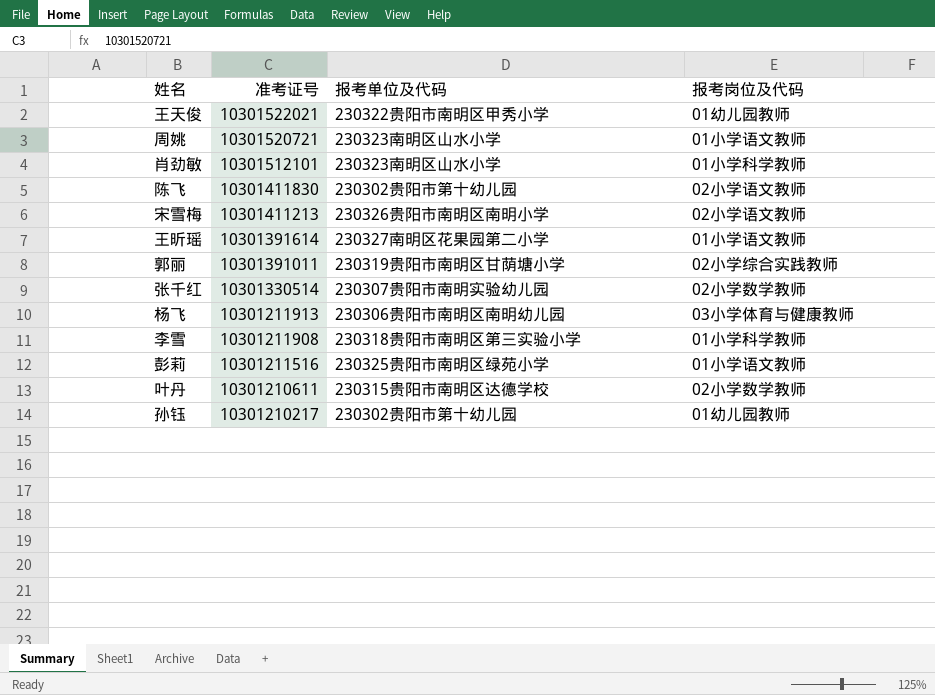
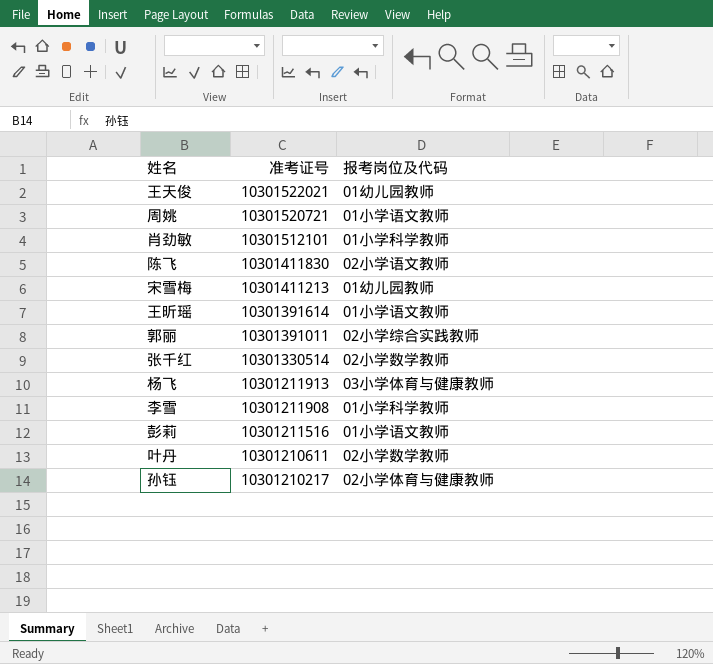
column 报考单位及代码 | position: 3 -> none
宋雪梅 | 报考岗位及代码: 02小学语文教师 -> 01幼儿园教师
孙钰 | 报考岗位及代码: 01幼儿园教师 -> 02小学体育与健康教师

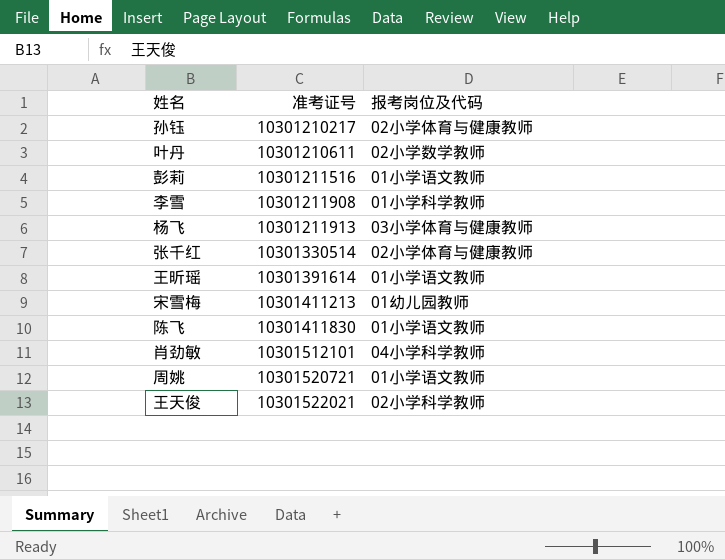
row order: 准考证号 descending -> 准考证号 ascending
row 郭丽: 10301391011 | 02小学综合实践教师 -> none
张千红 | 报考岗位及代码: 02小学数学教师 -> 02小学体育与健康教师
陈飞 | 报考岗位及代码: 02小学语文教师 -> 01小学语文教师
肖劲敏 | 报考岗位及代码: 01小学科学教师 -> 04小学科学教师
王天俊 | 报考岗位及代码: 01幼儿园教师 -> 02小学科学教师

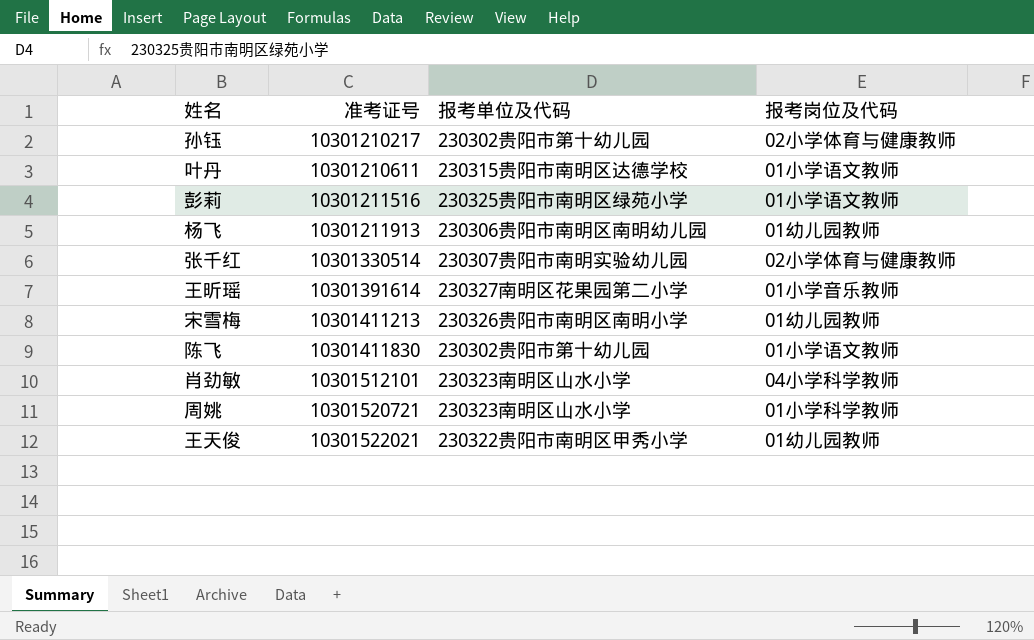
column 报考单位及代码 | position: none -> 3
row 李雪: 10301211908 | 01小学科学教师 -> none
叶丹 | 报考岗位及代码: 02小学数学教师 -> 01小学语文教师
杨飞 | 报考岗位及代码: 03小学体育与健康教师 -> 01幼儿园教师
王昕瑶 | 报考岗位及代码: 01小学语文教师 -> 01小学音乐教师
周姚 | 报考岗位及代码: 01小学语文教师 -> 01小学科学教师
王天俊 | 报考岗位及代码: 02小学科学教师 -> 01幼儿园教师

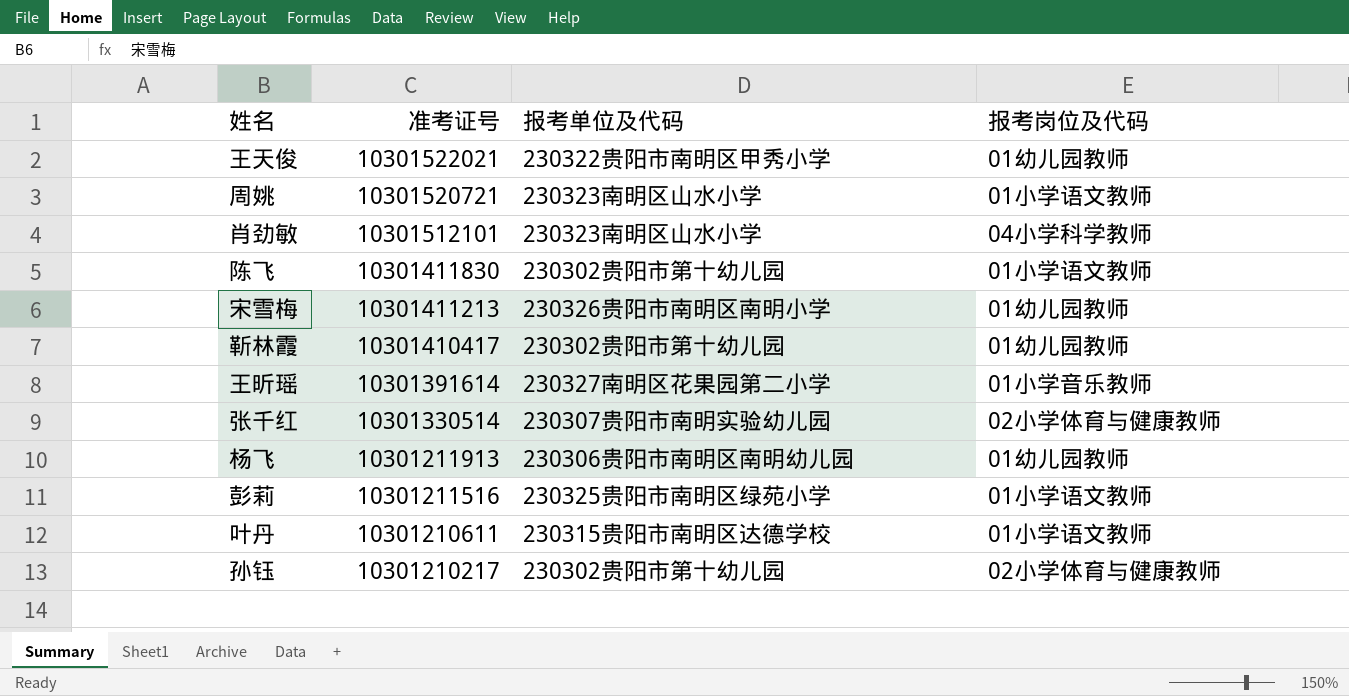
row order: 准考证号 ascending -> 准考证号 descending
周姚 | 报考岗位及代码: 01小学科学教师 -> 01小学语文教师
row 靳林霞: none -> 10301410417 | 230302贵阳市第十幼儿园 | 01幼儿园教师

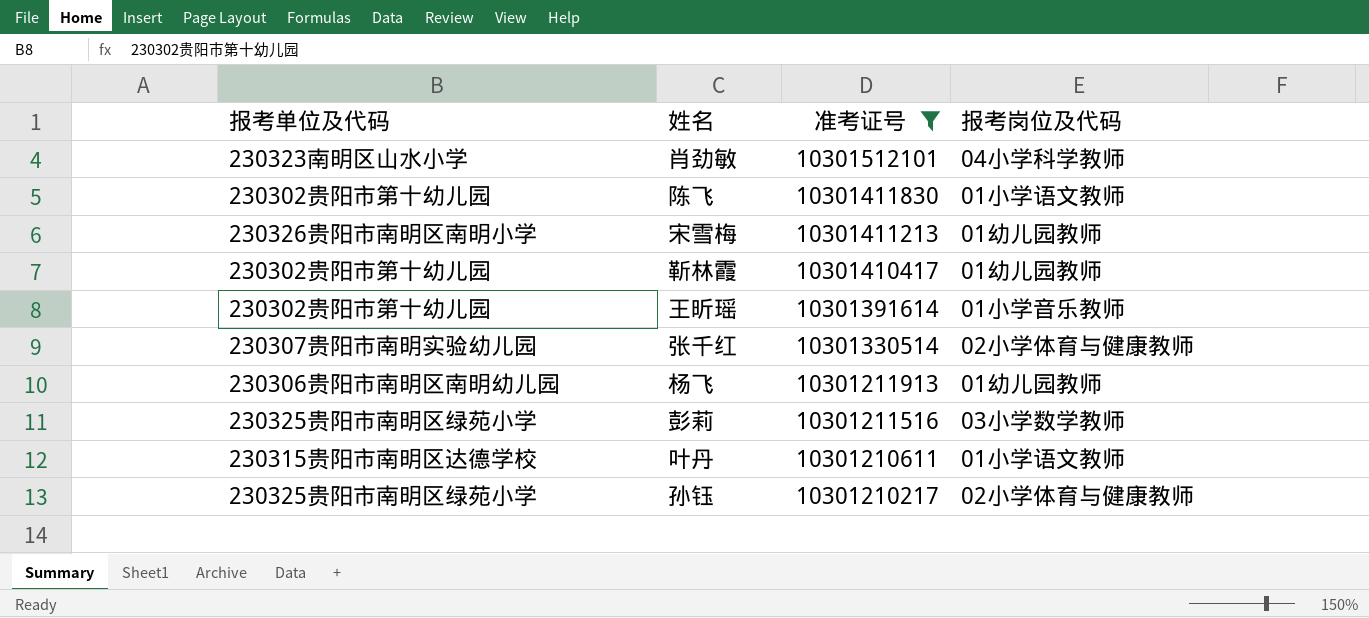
filter: none -> 准考证号 <= 10301512101
column 报考单位及代码 | position: 3 -> 1
王昕瑶 | 报考单位及代码: 230327南明区花果园第二小学 -> 230302贵阳市第十幼儿园
彭莉 | 报考岗位及代码: 01小学语文教师 -> 03小学数学教师
孙钰 | 报考单位及代码: 230302贵阳市第十幼儿园 -> 230325贵阳市南明区绿苑小学

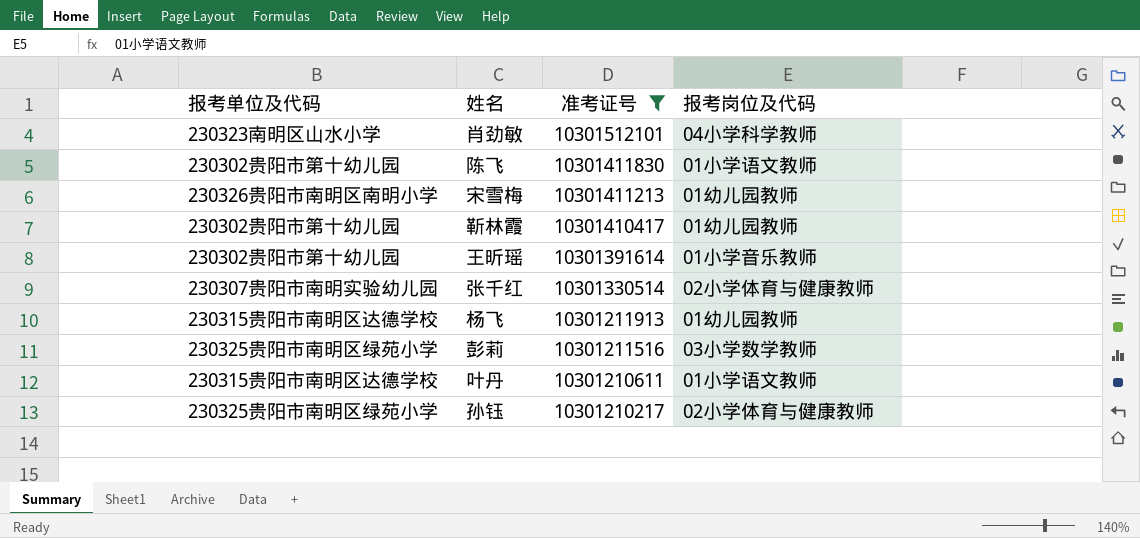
杨飞 | 报考单位及代码: 230306贵阳市南明区南明幼儿园 -> 230315贵阳市南明区达德学校

